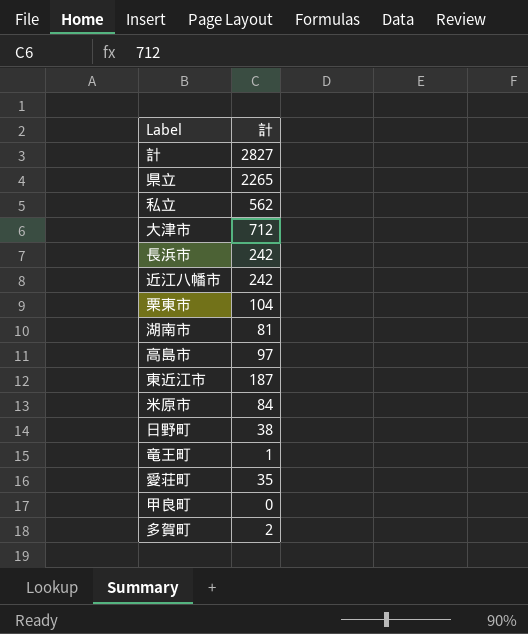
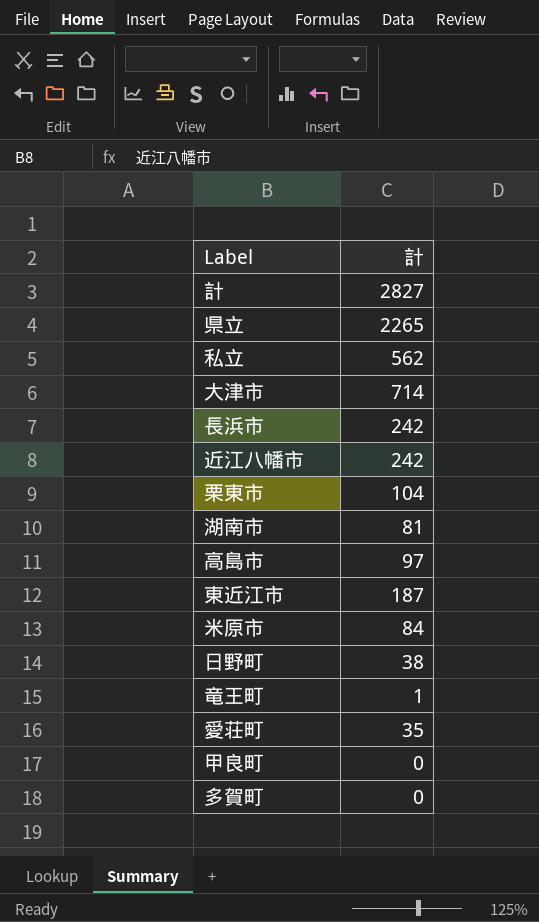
大津市 | 計: 712 -> 714
多賀町 | 計: 2 -> 0

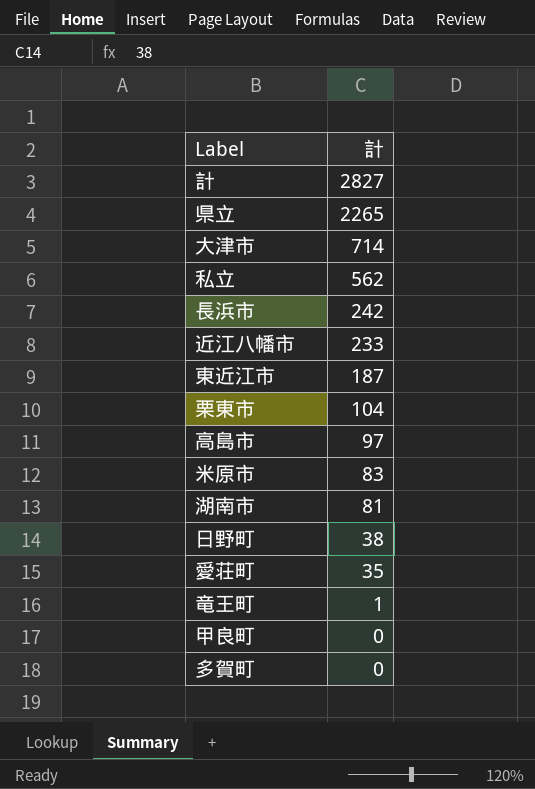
row order: none -> 計 descending
近江八幡市 | 計: 242 -> 233
米原市 | 計: 84 -> 83

